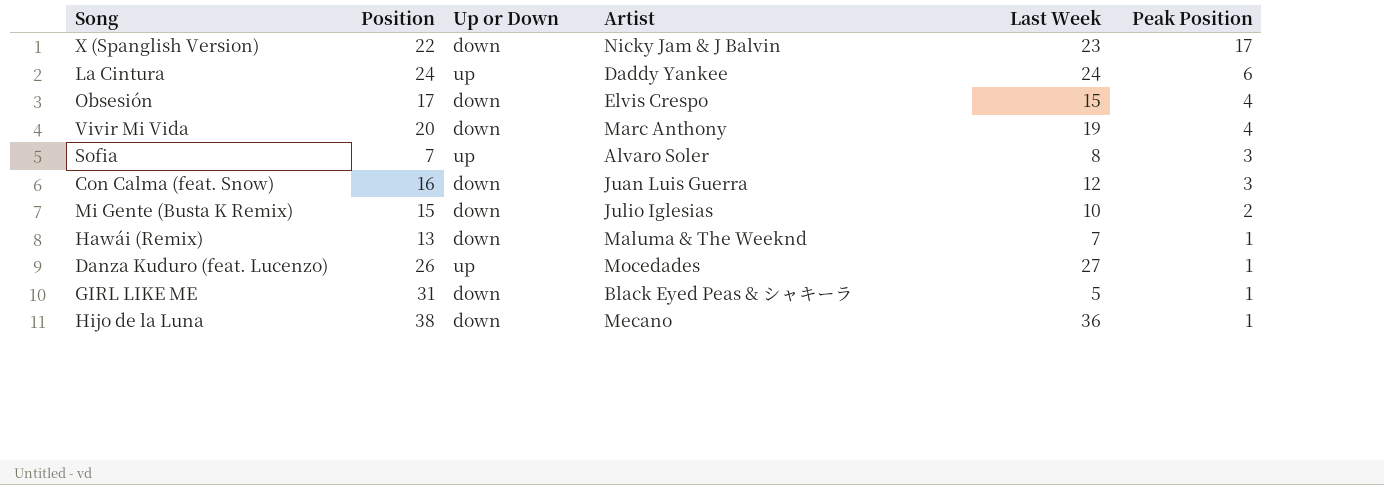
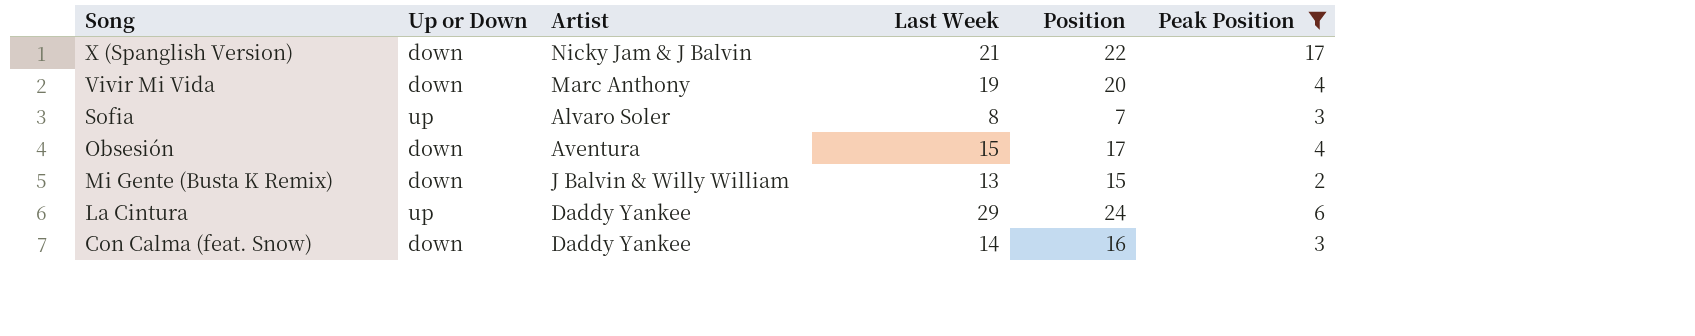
filter: none -> Peak Position != 1
row order: Peak Position descending -> Song descending
column Position | position: 2 -> 5
X (Spanglish Version) | Last Week: 23 -> 21
Obsesión | Artist: Elvis Crespo -> Aventura
Mi Gente (Busta K Remix) | Artist: Julio Iglesias -> J Balvin & Willy William
Mi Gente (Busta K Remix) | Last Week: 10 -> 13
La Cintura | Last Week: 24 -> 29
Con Calma (feat. Snow) | Artist: Juan Luis Guerra -> Daddy Yankee
Con Calma (feat. Snow) | Last Week: 12 -> 14

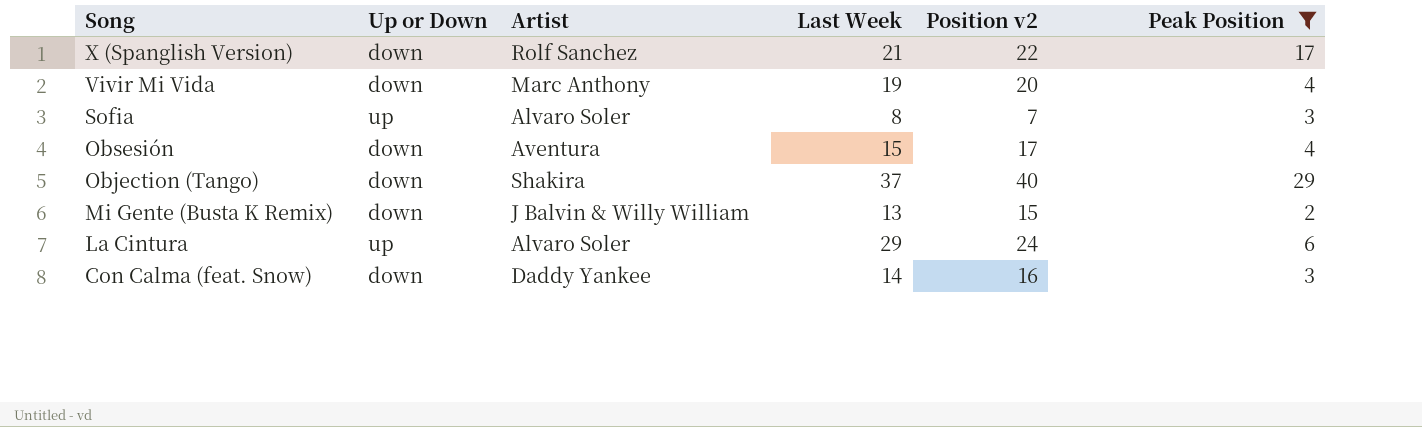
column name: Position -> Position v2
X (Spanglish Version) | Artist: Nicky Jam & J Balvin -> Rolf Sanchez
row Objection (Tango): none -> down | Shakira | 37 | 40 | 29
La Cintura | Artist: Daddy Yankee -> Alvaro Soler

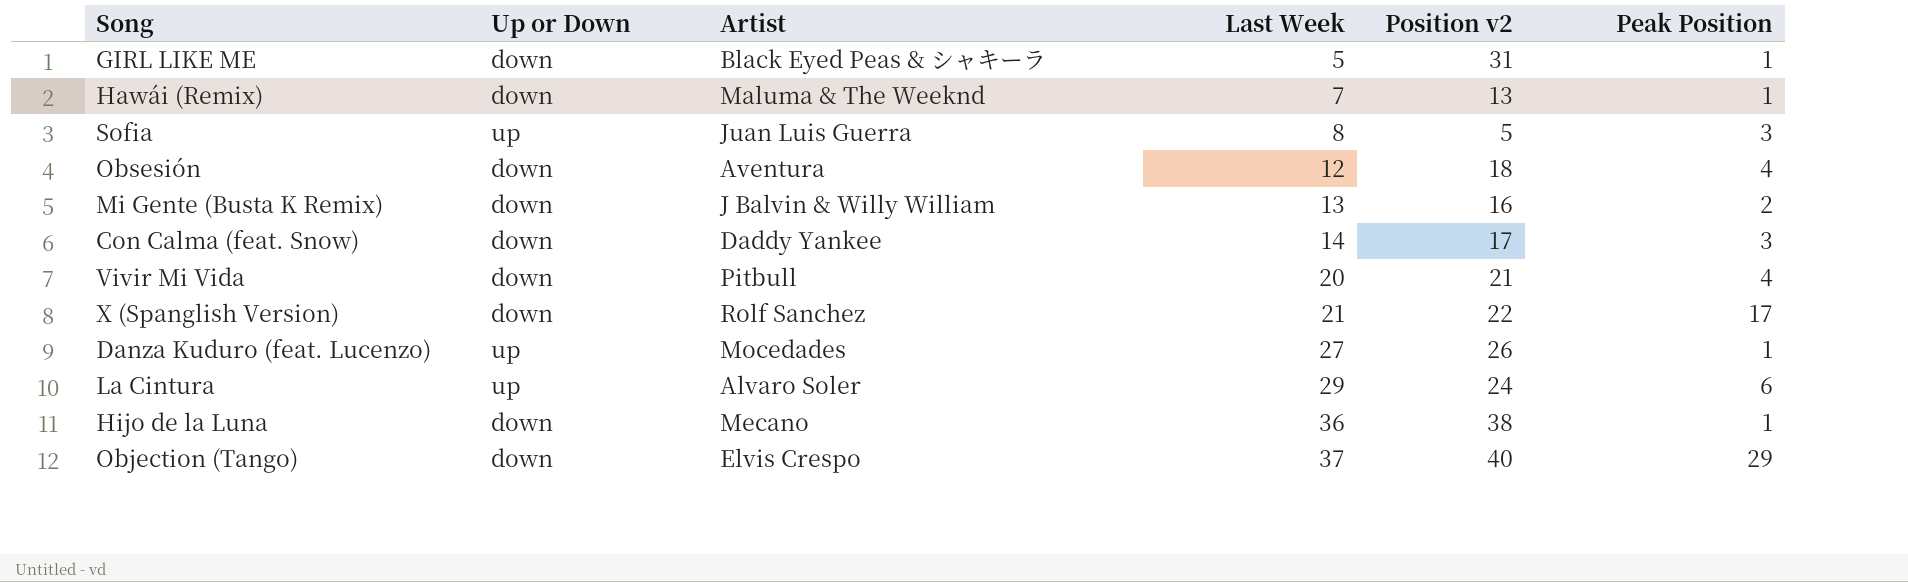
filter: Peak Position != 1 -> none
row order: Song descending -> Last Week ascending
Sofia | Artist: Alvaro Soler -> Juan Luis Guerra
Sofia | Position v2: 7 -> 5
Obsesión | Last Week: 15 -> 12
Obsesión | Position v2: 17 -> 18
Mi Gente (Busta K Remix) | Position v2: 15 -> 16
Con Calma (feat. Snow) | Position v2: 16 -> 17
Vivir Mi Vida | Artist: Marc Anthony -> Pitbull
Vivir Mi Vida | Last Week: 19 -> 20
Vivir Mi Vida | Position v2: 20 -> 21
Objection (Tango) | Artist: Shakira -> Elvis Crespo

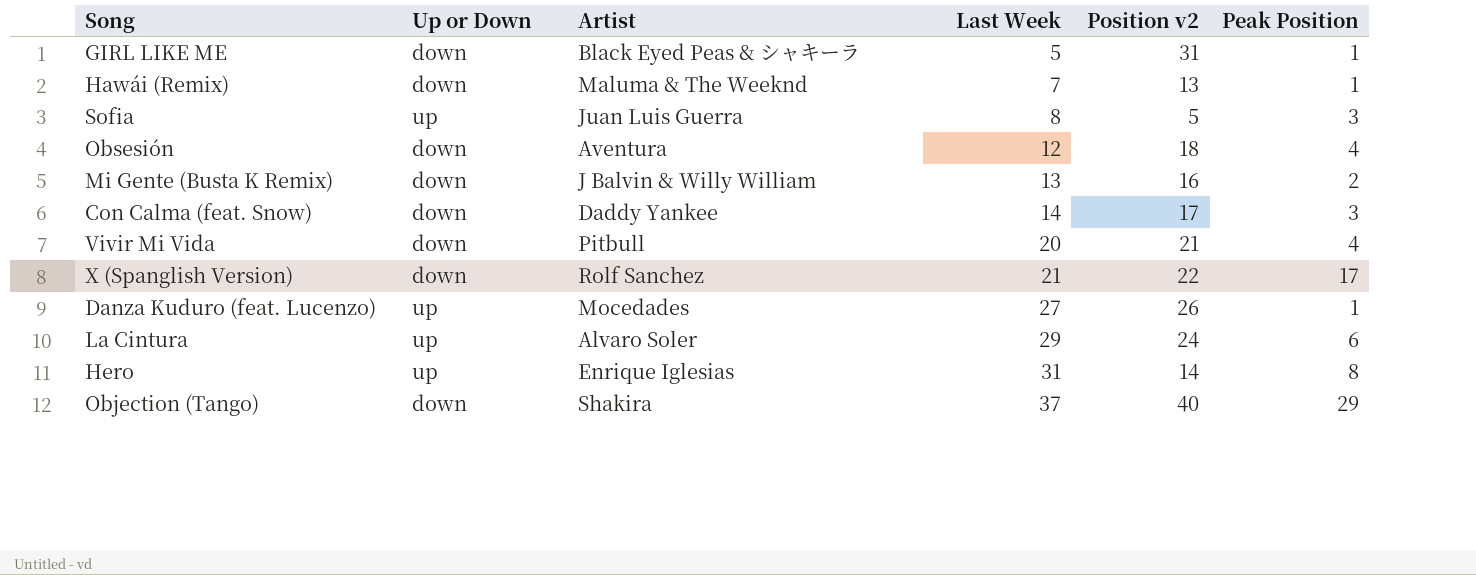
row Hijo de la Luna: down | Mecano | 36 | 38 | 1 -> none
row Hero: none -> up | Enrique Iglesias | 31 | 14 | 8
Objection (Tango) | Artist: Elvis Crespo -> Shakira

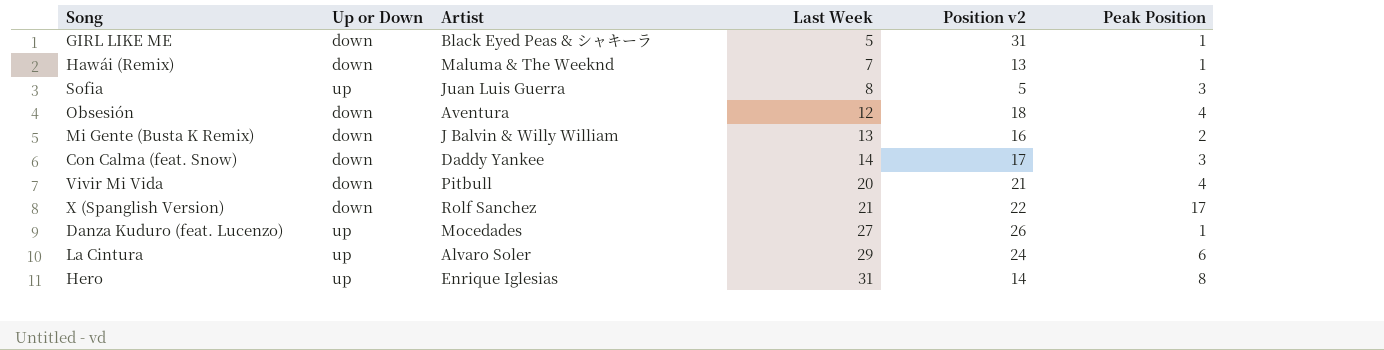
row Objection (Tango): down | Shakira | 37 | 40 | 29 -> none

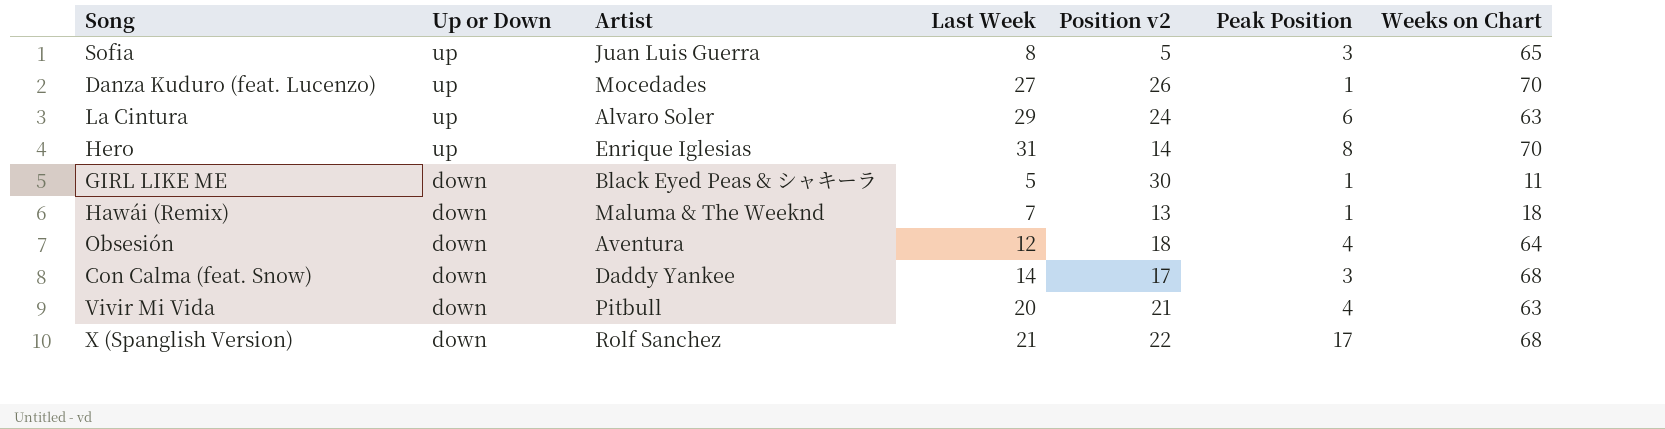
row order: Last Week ascending -> Up or Down descending
column Weeks on Chart | position: none -> 7
row Mi Gente (Busta K Remix): down | J Balvin & Willy William | 13 | 16 | 2 -> none
GIRL LIKE ME | Position v2: 31 -> 30

